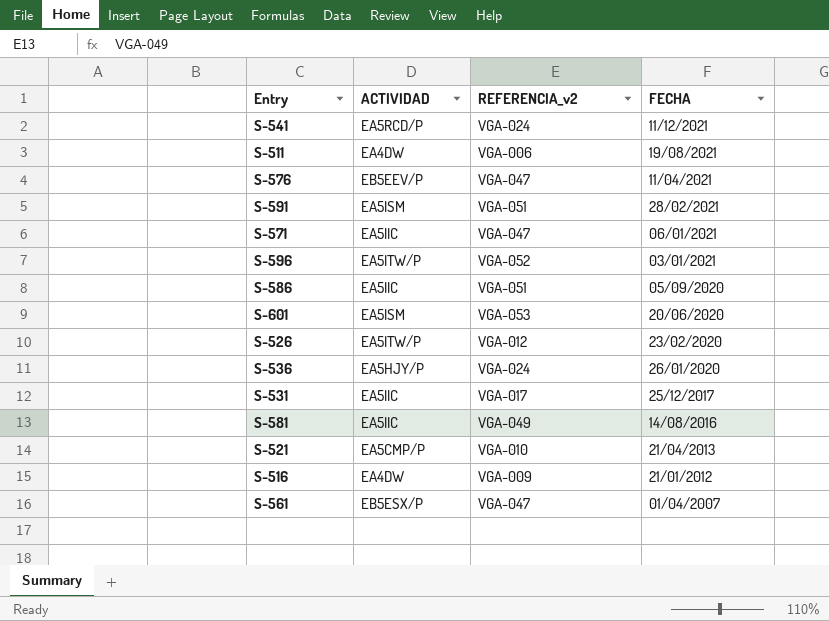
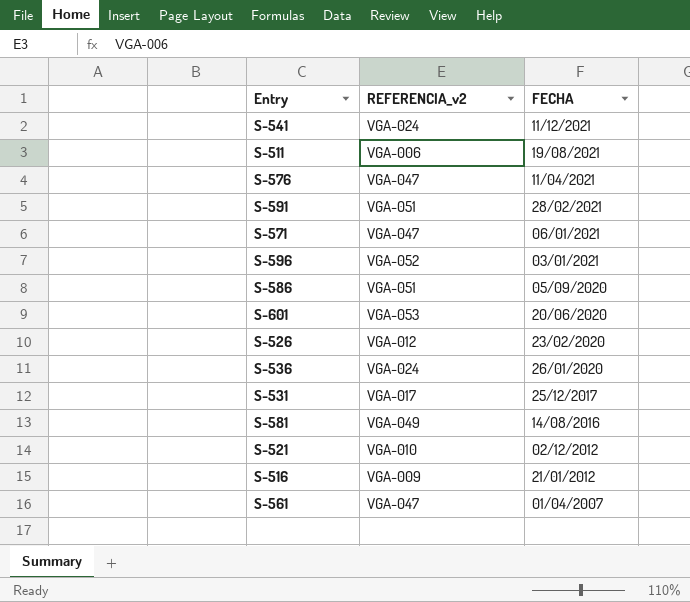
column ACTIVIDAD | position: 2 -> none
S-521 | FECHA: 21/04/2013 -> 02/12/2012

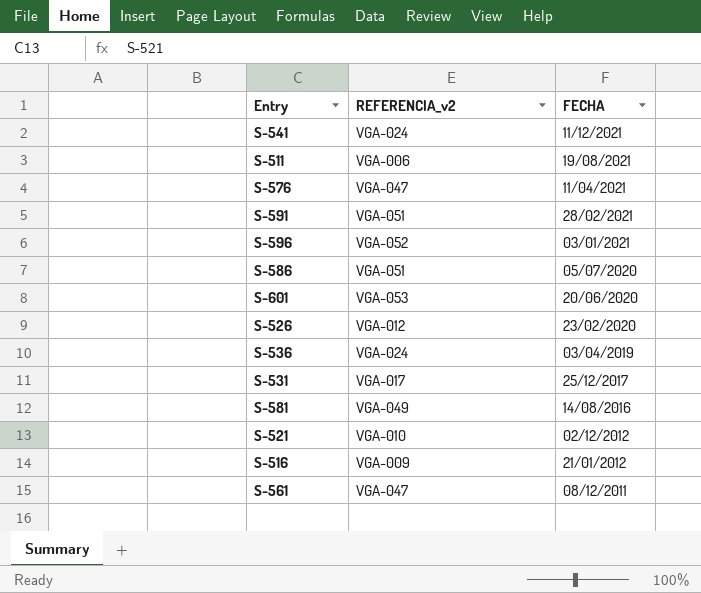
row S-571: VGA-047 | 06/01/2021 -> none
S-586 | FECHA: 05/09/2020 -> 05/07/2020
S-536 | FECHA: 26/01/2020 -> 03/04/2019
S-561 | FECHA: 01/04/2007 -> 08/12/2011

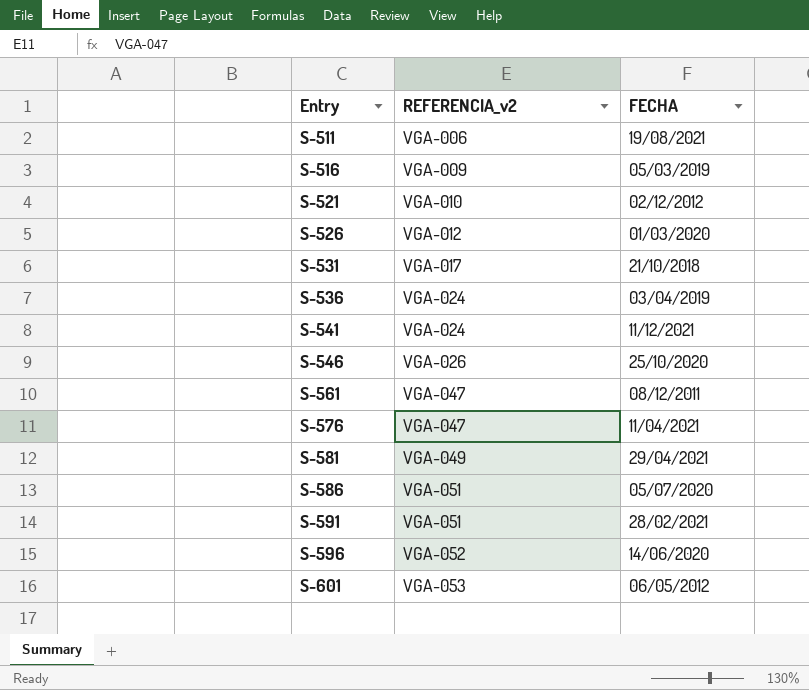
row order: FECHA descending -> Entry ascending
S-516 | FECHA: 21/01/2012 -> 05/03/2019
S-526 | FECHA: 23/02/2020 -> 01/03/2020
S-531 | FECHA: 25/12/2017 -> 21/10/2018
row S-546: none -> VGA-026 | 25/10/2020
S-581 | FECHA: 14/08/2016 -> 29/04/2021
S-596 | FECHA: 03/01/2021 -> 14/06/2020
S-601 | FECHA: 20/06/2020 -> 06/05/2012

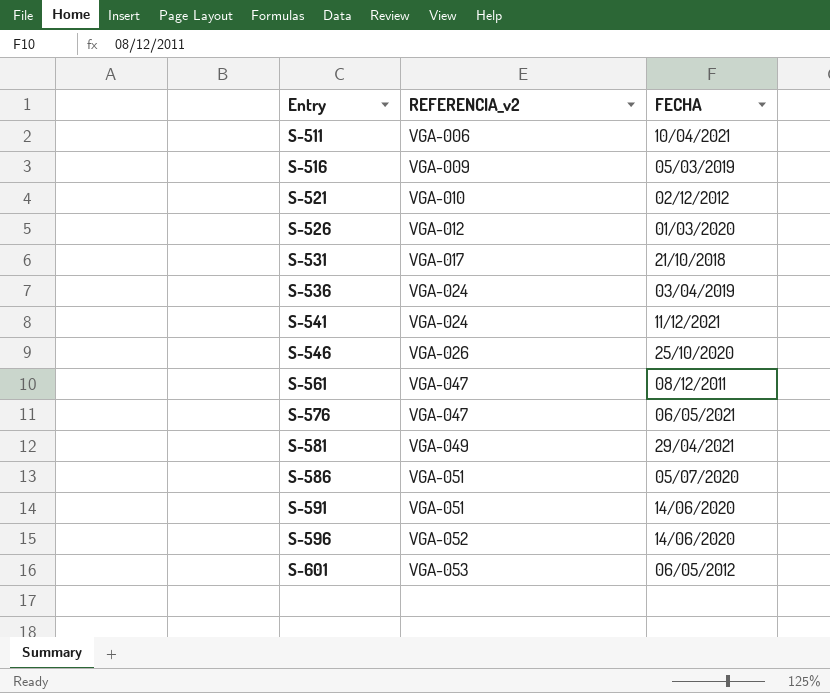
S-511 | FECHA: 19/08/2021 -> 10/04/2021
S-576 | FECHA: 11/04/2021 -> 06/05/2021
S-591 | FECHA: 28/02/2021 -> 14/06/2020

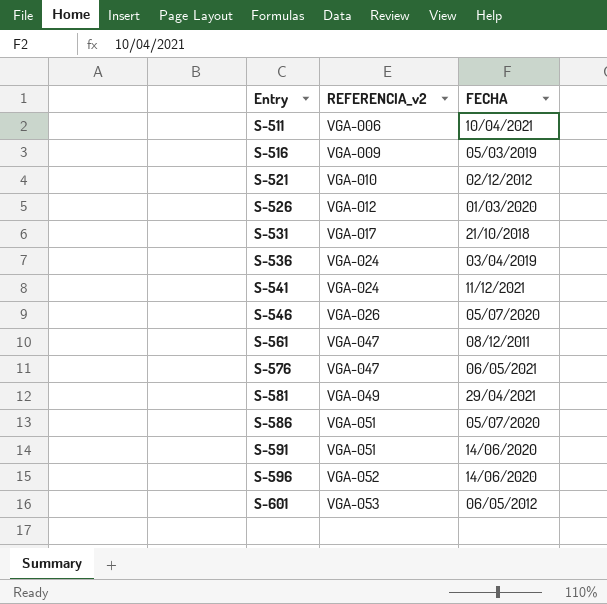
S-546 | FECHA: 25/10/2020 -> 05/07/2020

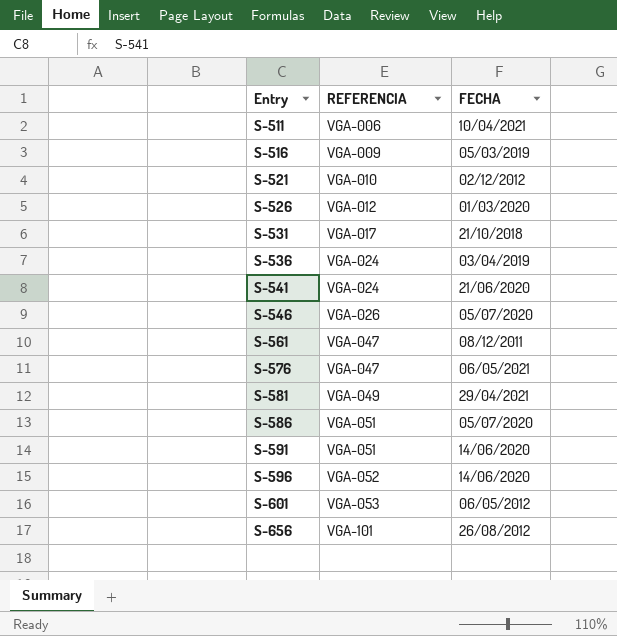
column name: REFERENCIA_v2 -> REFERENCIA
S-541 | FECHA: 11/12/2021 -> 21/06/2020
row S-656: none -> VGA-101 | 26/08/2012

